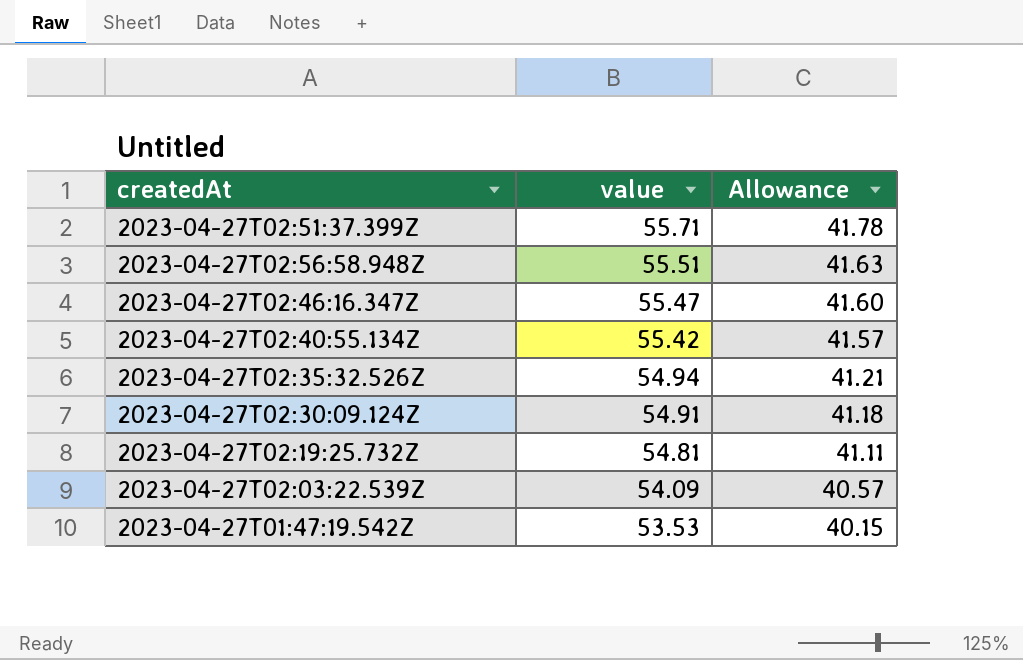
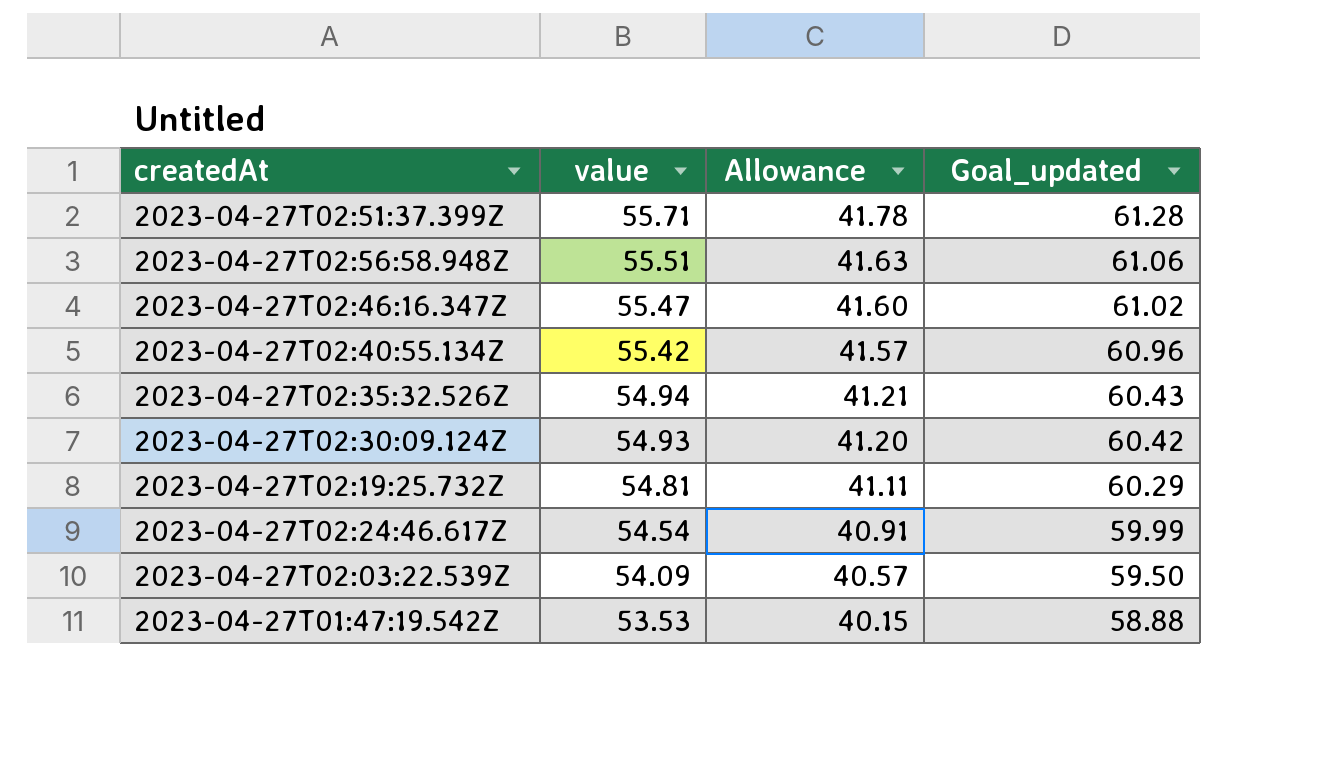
column Goal_updated | formula: none -> [value] * 1.1
2023-04-27T02:30:09.124Z | value: 54.91 -> 54.93
2023-04-27T02:30:09.124Z | Allowance: 41.18 -> 41.20
row 2023-04-27T02:24:46.617Z: none -> 54.54 | 40.91 | 59.99

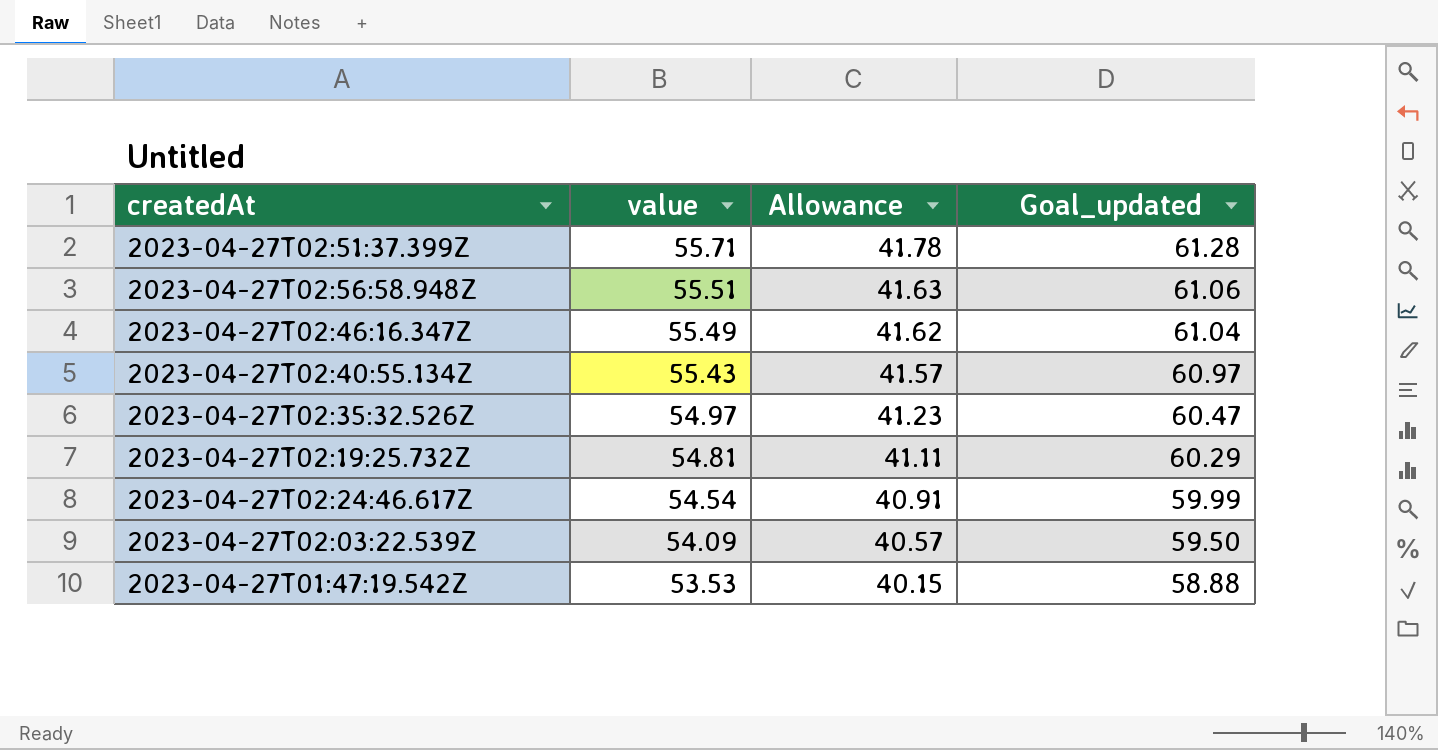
row 2023-04-27T02:30:09.124Z: 54.93 | 41.20 | 60.42 -> none
2023-04-27T02:46:16.347Z | value: 55.47 -> 55.49
2023-04-27T02:46:16.347Z | Allowance: 41.60 -> 41.62
2023-04-27T02:46:16.347Z | Goal_updated: 61.02 -> 61.04
2023-04-27T02:40:55.134Z | value: 55.42 -> 55.43
2023-04-27T02:40:55.134Z | Goal_updated: 60.96 -> 60.97
2023-04-27T02:35:32.526Z | value: 54.94 -> 54.97
2023-04-27T02:35:32.526Z | Allowance: 41.21 -> 41.23
2023-04-27T02:35:32.526Z | Goal_updated: 60.43 -> 60.47

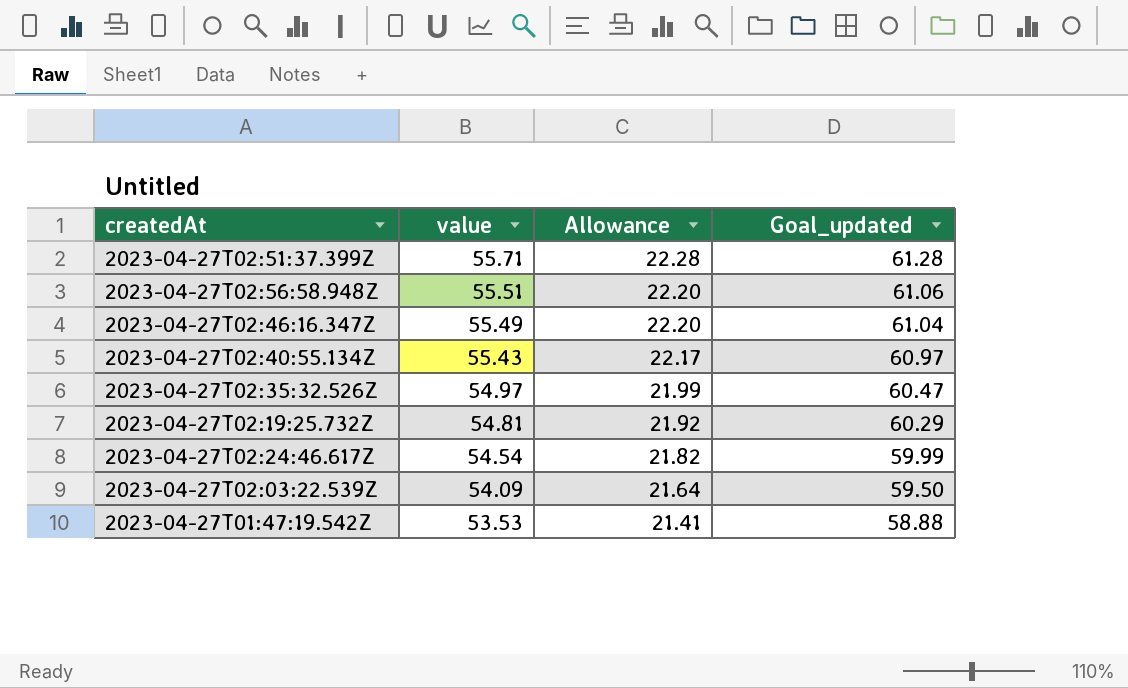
column Allowance | formula: [value] * 0.75 -> [value] * 0.4

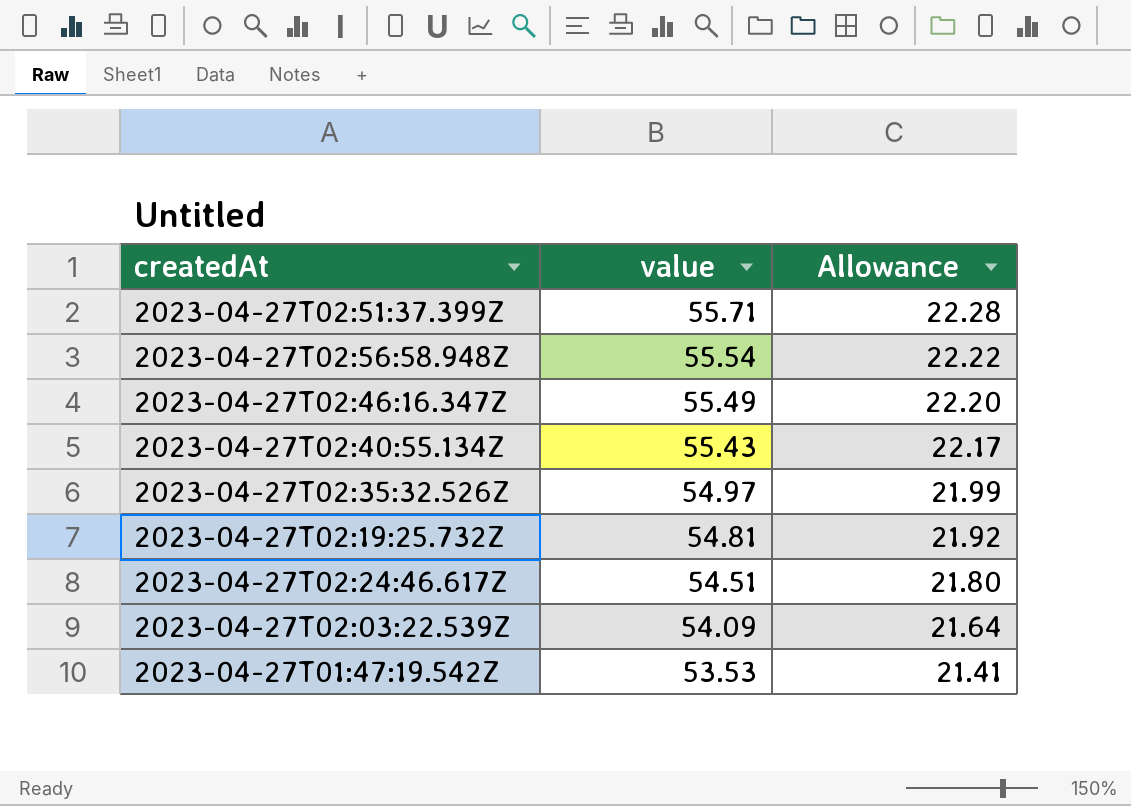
column Goal_updated | formula: [value] * 1.1 -> none
2023-04-27T02:56:58.948Z | value: 55.51 -> 55.54
2023-04-27T02:56:58.948Z | Allowance: 22.20 -> 22.22
2023-04-27T02:24:46.617Z | value: 54.54 -> 54.51
2023-04-27T02:24:46.617Z | Allowance: 21.82 -> 21.80

